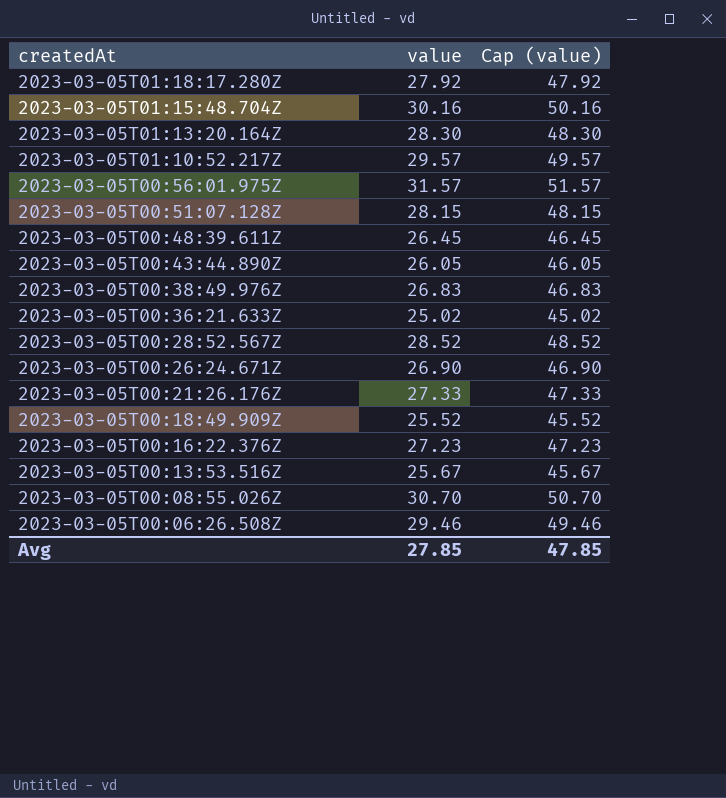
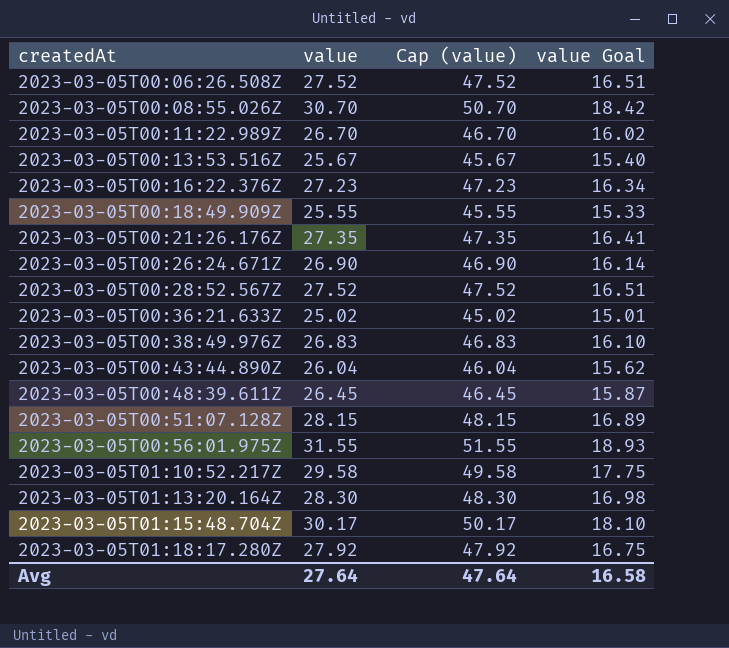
row order: createdAt descending -> createdAt ascending
column value Goal | formula: none -> [value] * 0.6
2023-03-05T00:06:26.508Z | value: 29.46 -> 27.52
2023-03-05T00:06:26.508Z | Cap (value): 49.46 -> 47.52
row 2023-03-05T00:11:22.989Z: none -> 26.70 | 46.70 | 16.02
2023-03-05T00:18:49.909Z | value: 25.52 -> 25.55
2023-03-05T00:18:49.909Z | Cap (value): 45.52 -> 45.55
2023-03-05T00:21:26.176Z | value: 27.33 -> 27.35
2023-03-05T00:21:26.176Z | Cap (value): 47.33 -> 47.35
2023-03-05T00:28:52.567Z | value: 28.52 -> 27.52
2023-03-05T00:28:52.567Z | Cap (value): 48.52 -> 47.52
2023-03-05T00:43:44.890Z | value: 26.05 -> 26.04
2023-03-05T00:43:44.890Z | Cap (value): 46.05 -> 46.04
2023-03-05T00:56:01.975Z | value: 31.57 -> 31.55
2023-03-05T00:56:01.975Z | Cap (value): 51.57 -> 51.55
2023-03-05T01:10:52.217Z | value: 29.57 -> 29.58
2023-03-05T01:10:52.217Z | Cap (value): 49.57 -> 49.58
2023-03-05T01:15:48.704Z | value: 30.16 -> 30.17
2023-03-05T01:15:48.704Z | Cap (value): 50.16 -> 50.17
Avg | value: 27.85 -> 27.64
Avg | Cap (value): 47.85 -> 47.64

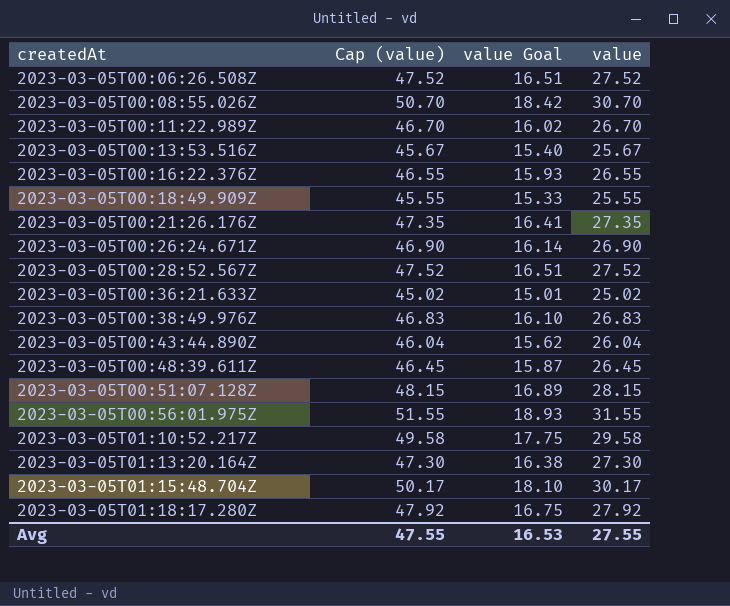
column value | position: 2 -> 4
2023-03-05T00:16:22.376Z | Cap (value): 47.23 -> 46.55
2023-03-05T00:16:22.376Z | value Goal: 16.34 -> 15.93
2023-03-05T00:16:22.376Z | value: 27.23 -> 26.55
2023-03-05T01:13:20.164Z | Cap (value): 48.30 -> 47.30
2023-03-05T01:13:20.164Z | value Goal: 16.98 -> 16.38
2023-03-05T01:13:20.164Z | value: 28.30 -> 27.30
Avg | Cap (value): 47.64 -> 47.55
Avg | value Goal: 16.58 -> 16.53
Avg | value: 27.64 -> 27.55

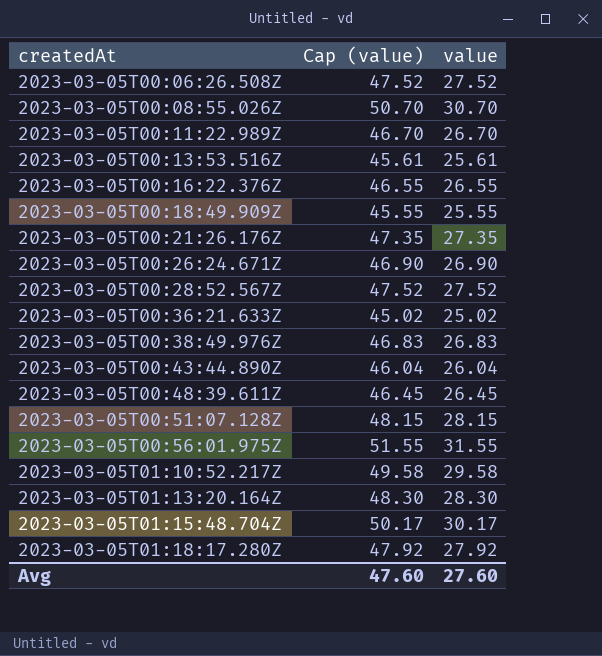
column value Goal | formula: [value] * 0.6 -> none
2023-03-05T00:13:53.516Z | Cap (value): 45.67 -> 45.61
2023-03-05T00:13:53.516Z | value: 25.67 -> 25.61
2023-03-05T01:13:20.164Z | Cap (value): 47.30 -> 48.30
2023-03-05T01:13:20.164Z | value: 27.30 -> 28.30
Avg | Cap (value): 47.55 -> 47.60
Avg | value: 27.55 -> 27.60

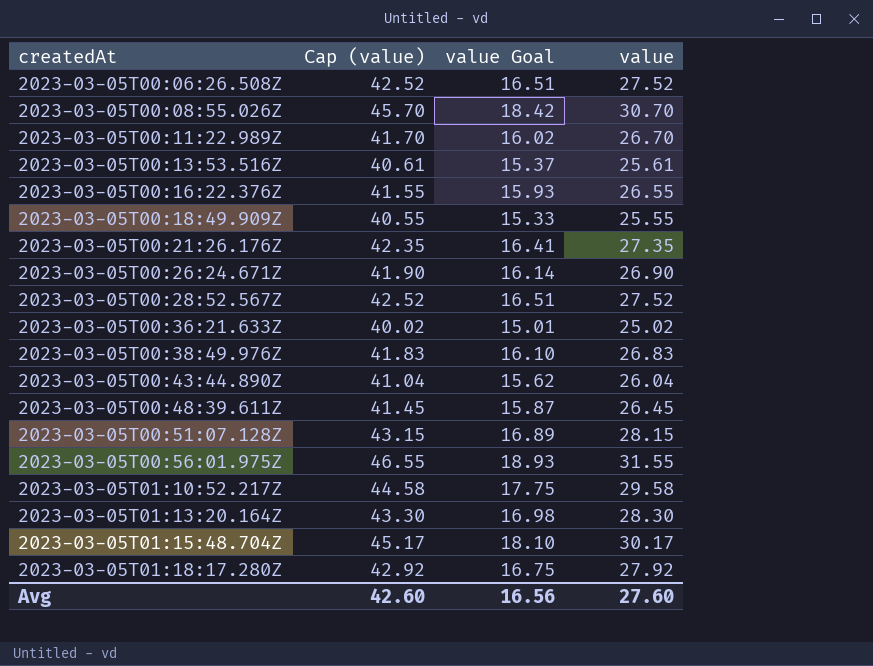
column Cap (value) | formula: [value] + 20 -> [value] + 15
column value Goal | formula: none -> [value] * 0.6
Avg | Cap (value): 47.60 -> 42.60

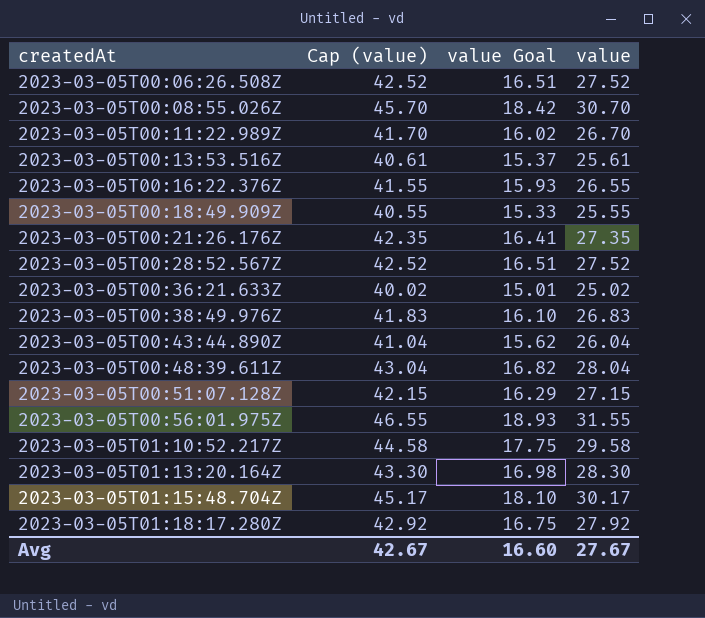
row 2023-03-05T00:26:24.671Z: 41.90 | 16.14 | 26.90 -> none
2023-03-05T00:48:39.611Z | Cap (value): 41.45 -> 43.04
2023-03-05T00:48:39.611Z | value Goal: 15.87 -> 16.82
2023-03-05T00:48:39.611Z | value: 26.45 -> 28.04
2023-03-05T00:51:07.128Z | Cap (value): 43.15 -> 42.15
2023-03-05T00:51:07.128Z | value Goal: 16.89 -> 16.29
2023-03-05T00:51:07.128Z | value: 28.15 -> 27.15
Avg | Cap (value): 42.60 -> 42.67
Avg | value Goal: 16.56 -> 16.60
Avg | value: 27.60 -> 27.67

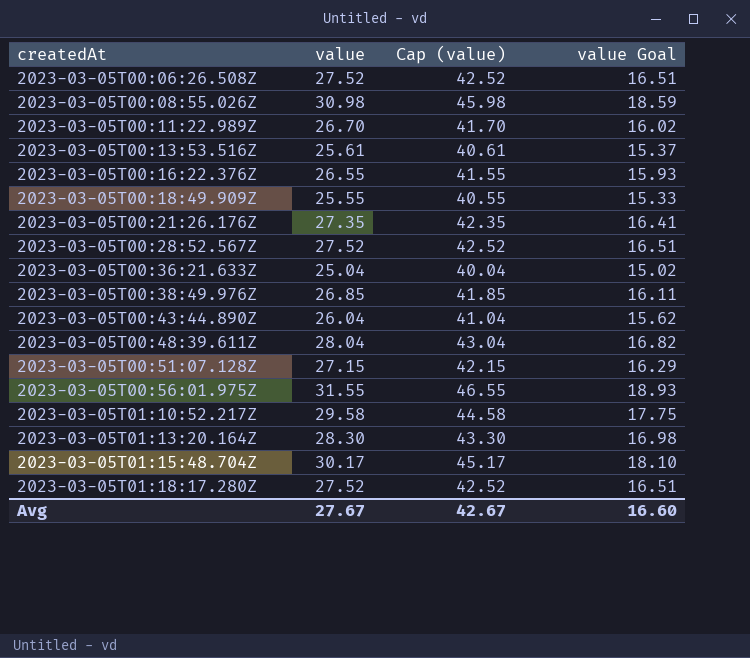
column value | position: 4 -> 2
2023-03-05T00:08:55.026Z | value: 30.70 -> 30.98
2023-03-05T00:08:55.026Z | Cap (value): 45.70 -> 45.98
2023-03-05T00:08:55.026Z | value Goal: 18.42 -> 18.59
2023-03-05T00:36:21.633Z | value: 25.02 -> 25.04
2023-03-05T00:36:21.633Z | Cap (value): 40.02 -> 40.04
2023-03-05T00:36:21.633Z | value Goal: 15.01 -> 15.02
2023-03-05T00:38:49.976Z | value: 26.83 -> 26.85
2023-03-05T00:38:49.976Z | Cap (value): 41.83 -> 41.85
2023-03-05T00:38:49.976Z | value Goal: 16.10 -> 16.11
2023-03-05T01:18:17.280Z | value: 27.92 -> 27.52
2023-03-05T01:18:17.280Z | Cap (value): 42.92 -> 42.52
2023-03-05T01:18:17.280Z | value Goal: 16.75 -> 16.51

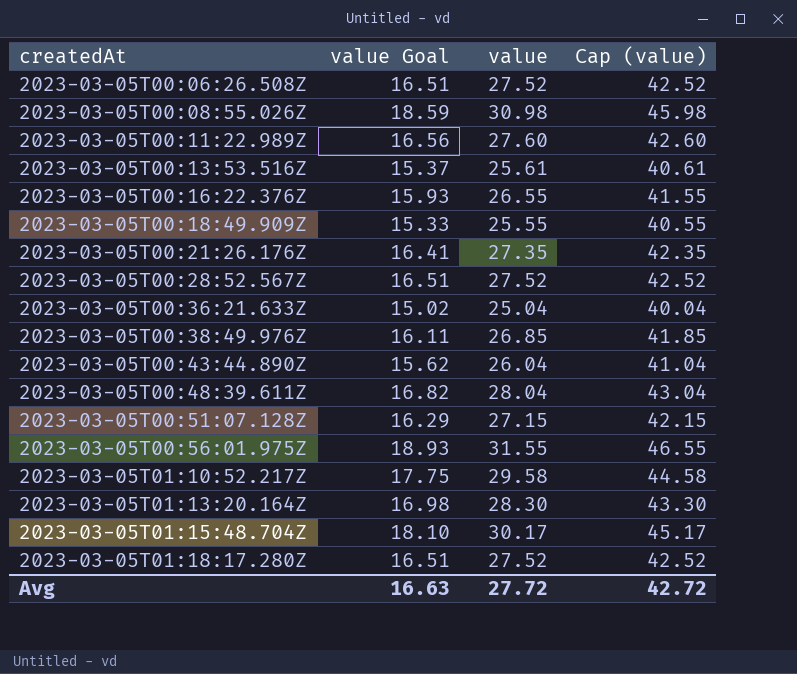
column value Goal | position: 4 -> 2
2023-03-05T00:11:22.989Z | value Goal: 16.02 -> 16.56
2023-03-05T00:11:22.989Z | value: 26.70 -> 27.60
2023-03-05T00:11:22.989Z | Cap (value): 41.70 -> 42.60
Avg | value Goal: 16.60 -> 16.63
Avg | value: 27.67 -> 27.72
Avg | Cap (value): 42.67 -> 42.72

